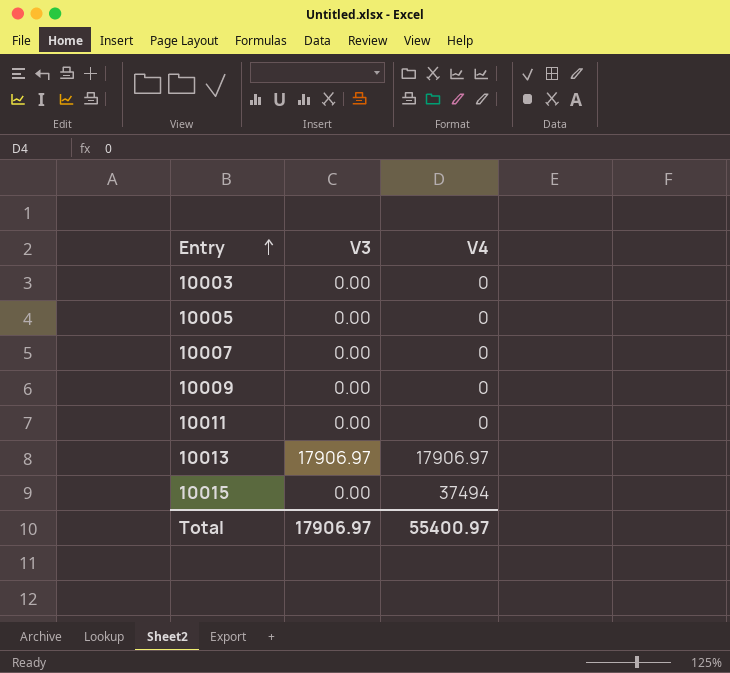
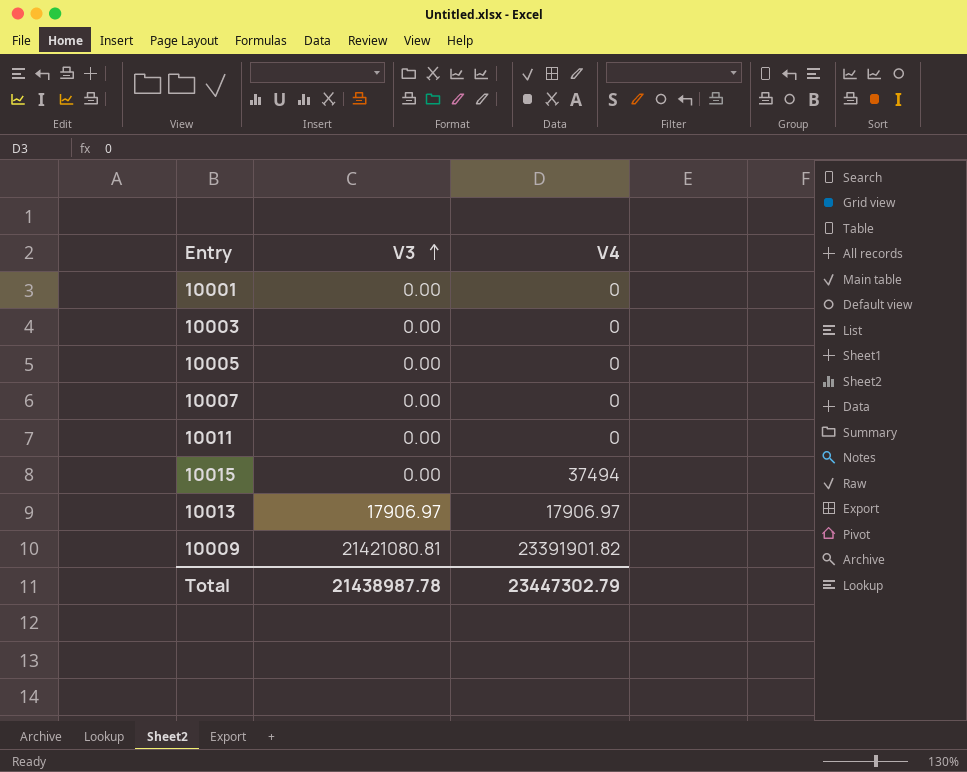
row order: Entry ascending -> V3 ascending
row 10001: none -> 0.00 | 0
10009 | V3: 0.00 -> 21421080.81
10009 | V4: 0 -> 23391901.82
Total | V3: 17906.97 -> 21438987.78
Total | V4: 55400.97 -> 23447302.79

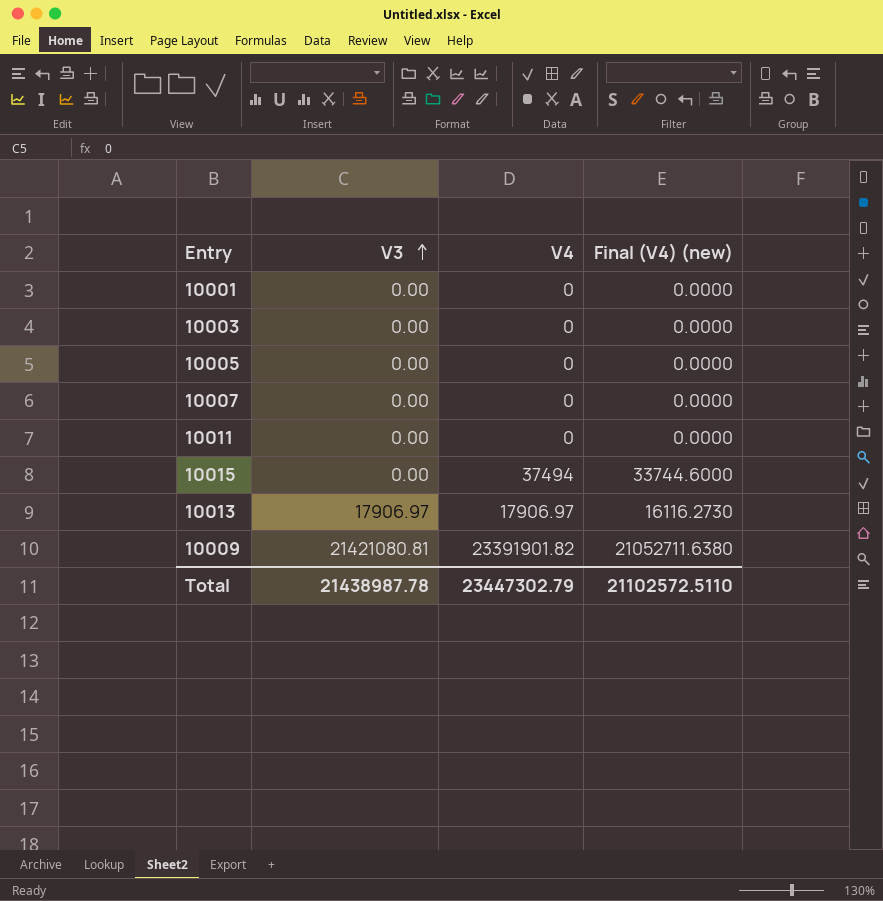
column Final (V4) (new) | formula: none -> [V4] * 0.9

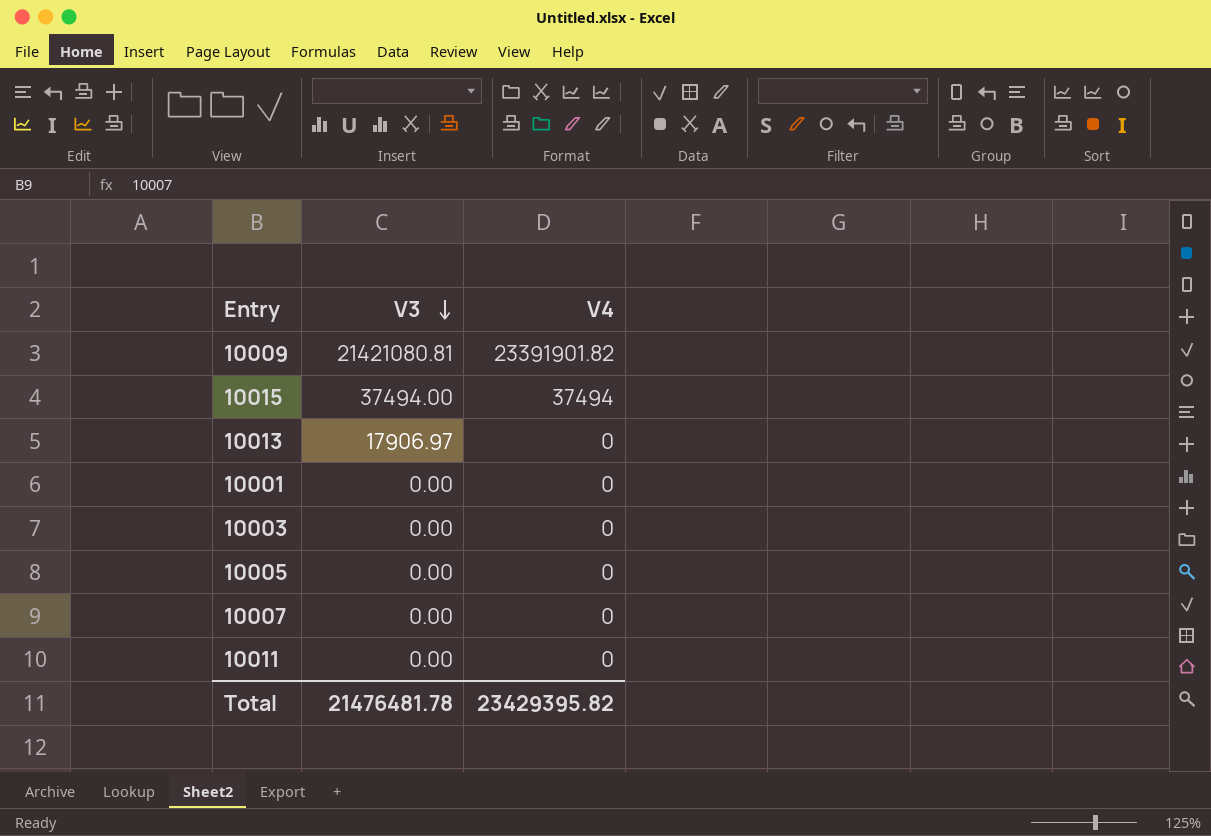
row order: V3 ascending -> V3 descending
column Final (V4) (new) | formula: [V4] * 0.9 -> none
10015 | V3: 0.00 -> 37494.00
10013 | V4: 17906.97 -> 0
Total | V3: 21438987.78 -> 21476481.78
Total | V4: 23447302.79 -> 23429395.82

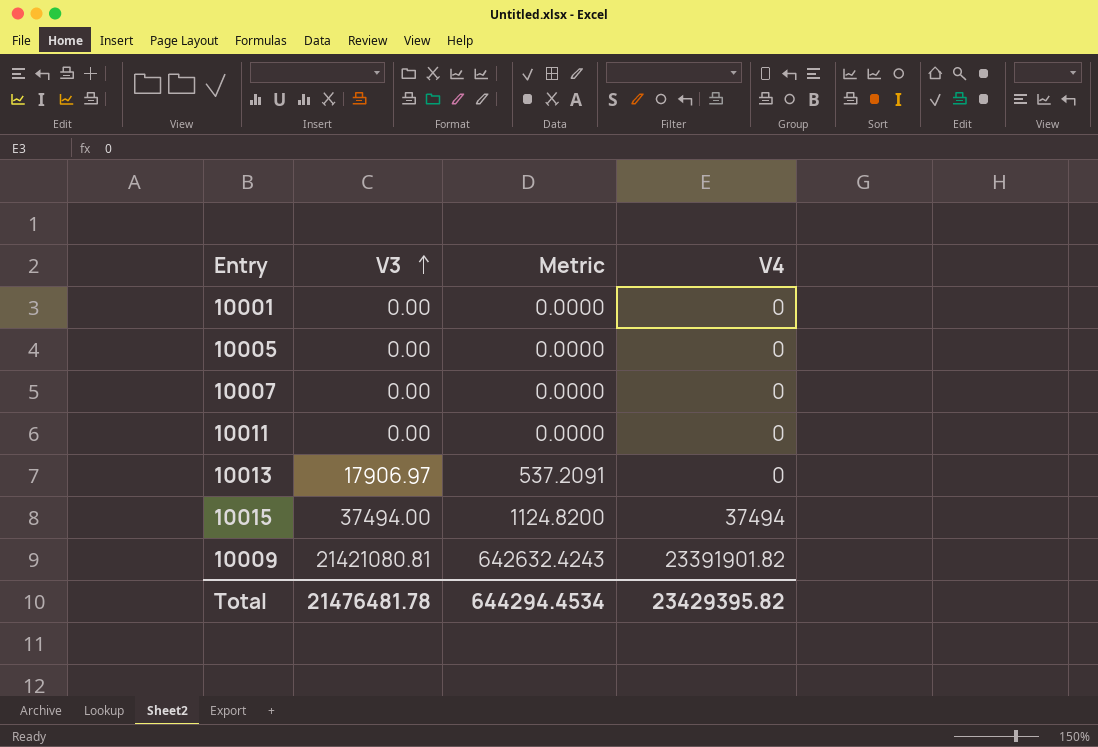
row order: V3 descending -> V3 ascending
column Metric | formula: none -> [V3] * 0.03
row 10003: 0.00 | 0 -> none

